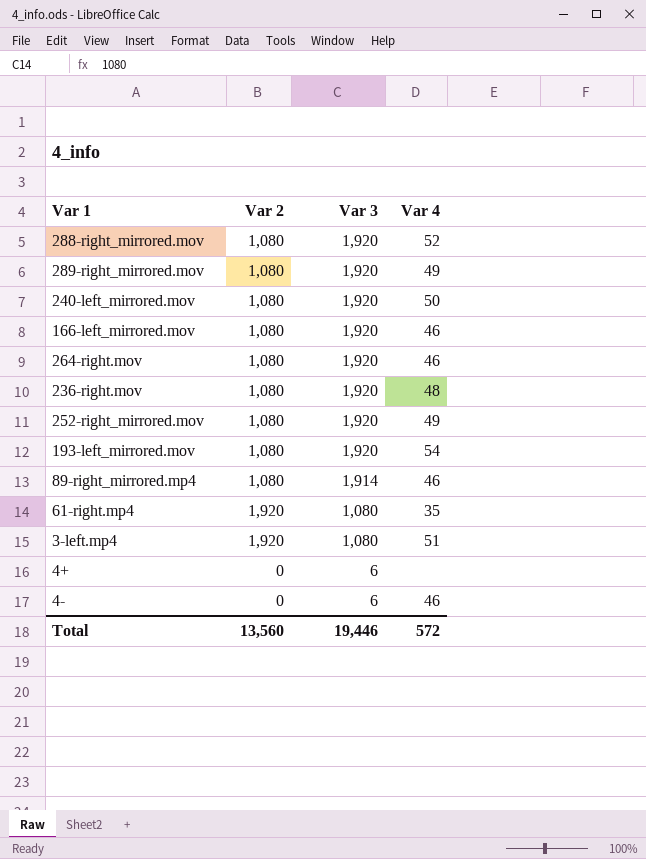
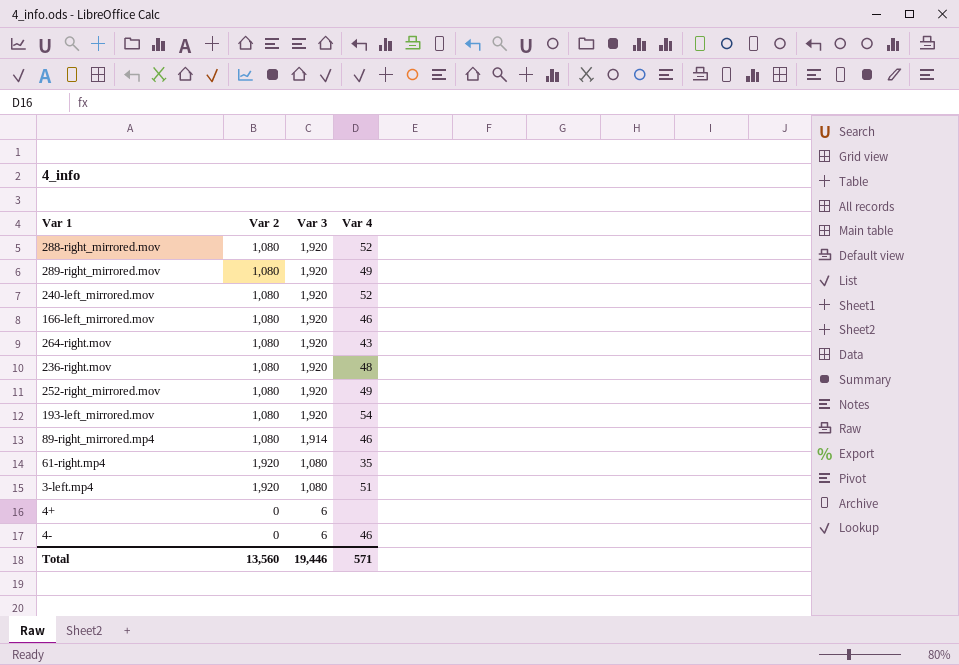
240-left_mirrored.mov | Var 4: 50 -> 52
264-right.mov | Var 4: 46 -> 43
Total | Var 4: 572 -> 571

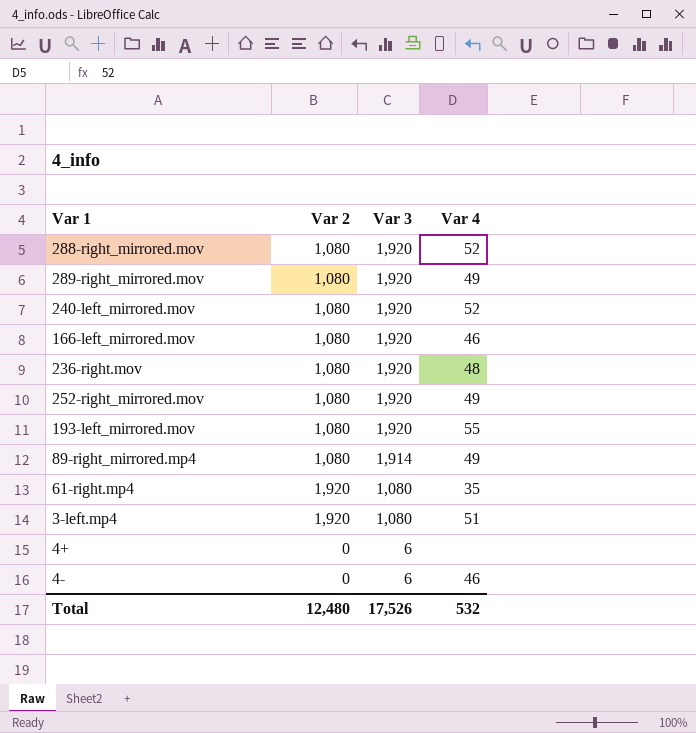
row 264-right.mov: 1,080 | 1,920 | 43 -> none
193-left_mirrored.mov | Var 4: 54 -> 55
89-right_mirrored.mp4 | Var 4: 46 -> 49
Total | Var 2: 13,560 -> 12,480
Total | Var 3: 19,446 -> 17,526
Total | Var 4: 571 -> 532

